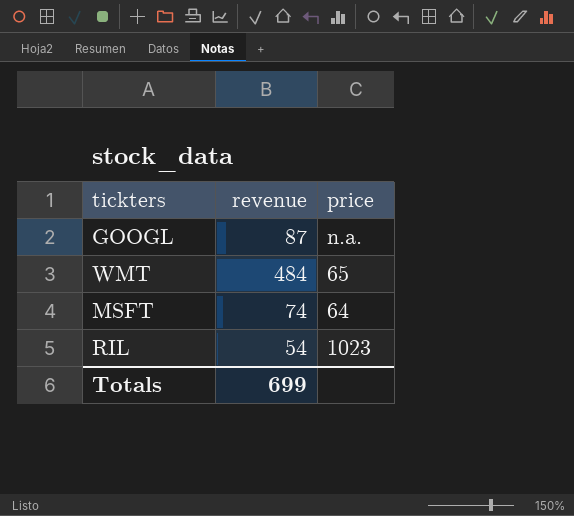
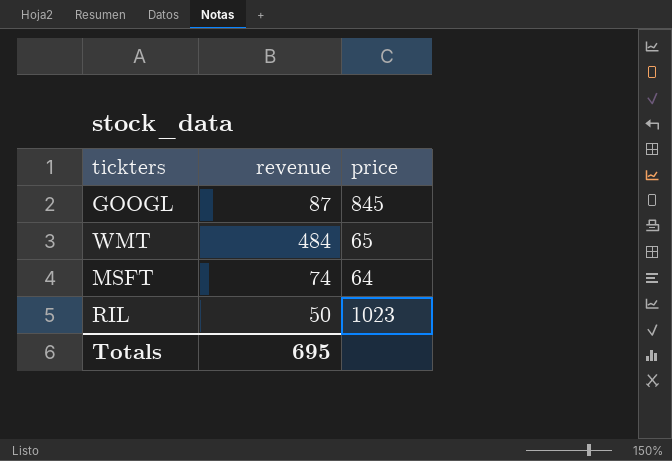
GOOGL | price: n.a. -> 845
RIL | revenue: 54 -> 50
Totals | revenue: 699 -> 695

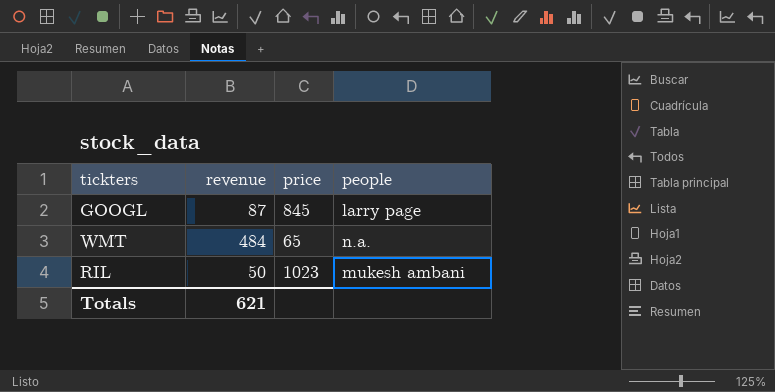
column people | position: none -> 4
row MSFT: 74 | 64 -> none
Totals | revenue: 695 -> 621

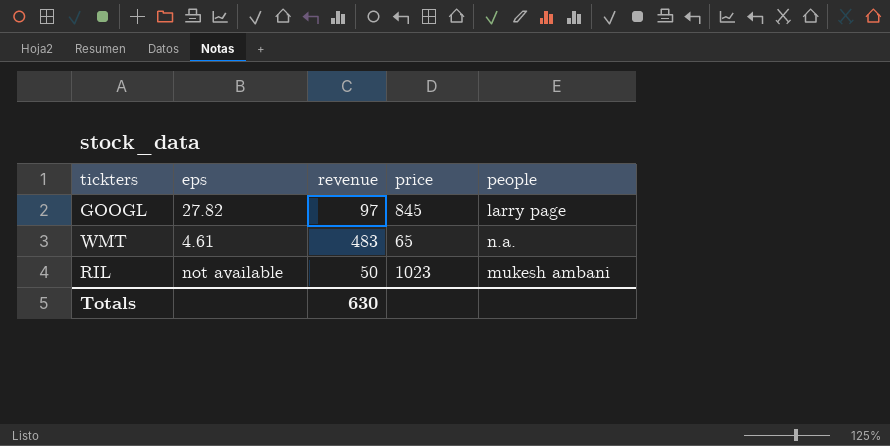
column eps | position: none -> 2
GOOGL | revenue: 87 -> 97
WMT | revenue: 484 -> 483
Totals | revenue: 621 -> 630

